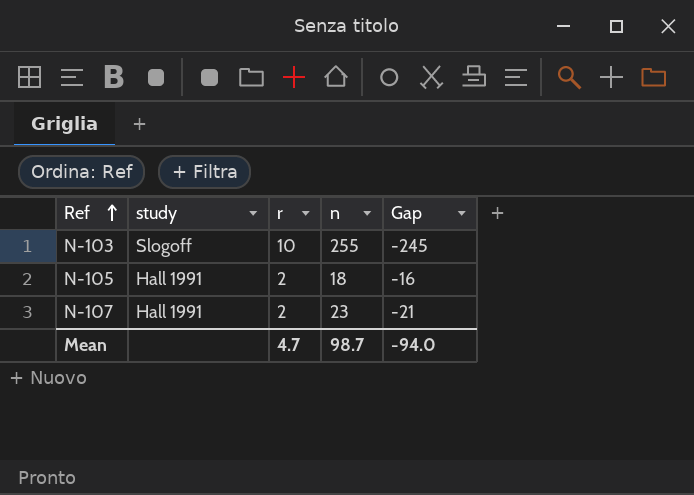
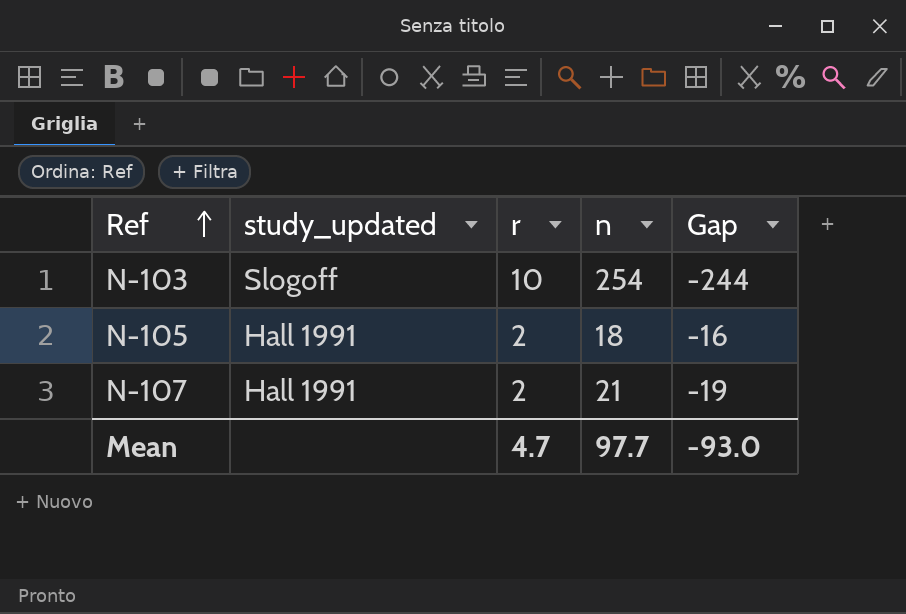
column name: study -> study_updated
N-103 | n: 255 -> 254
N-103 | Gap: -245 -> -244
N-107 | n: 23 -> 21
N-107 | Gap: -21 -> -19
Mean | n: 98.7 -> 97.7
Mean | Gap: -94.0 -> -93.0

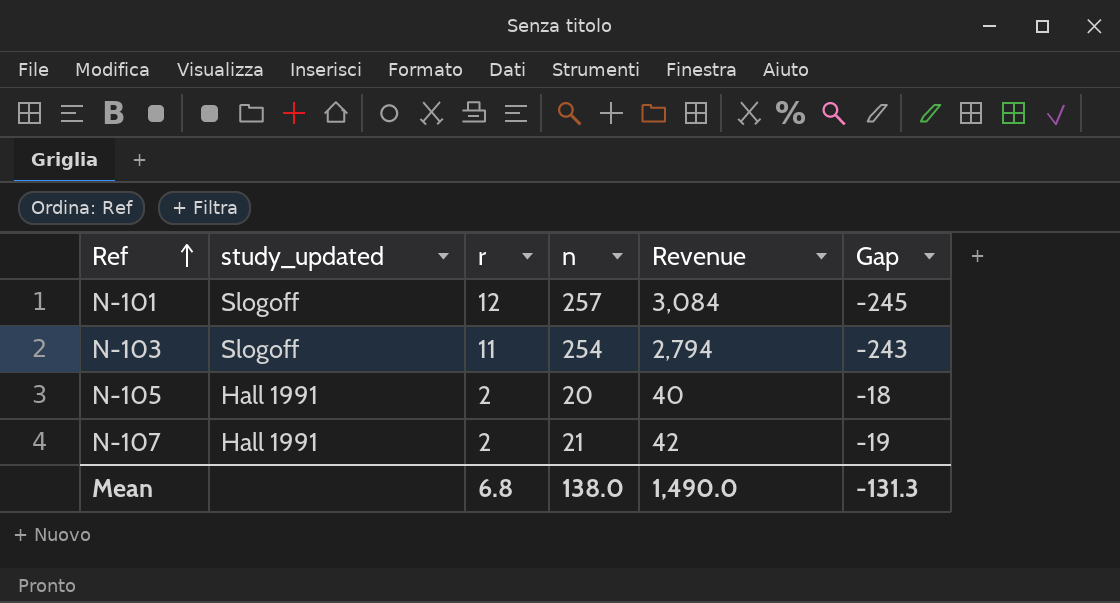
column Revenue | formula: none -> [r] * [n]
row N-101: none -> Slogoff | 12 | 257 | 3,084 | -245
N-103 | r: 10 -> 11
N-103 | Gap: -244 -> -243
N-105 | n: 18 -> 20
N-105 | Gap: -16 -> -18
Mean | r: 4.7 -> 6.8
Mean | n: 97.7 -> 138.0
Mean | Gap: -93.0 -> -131.3

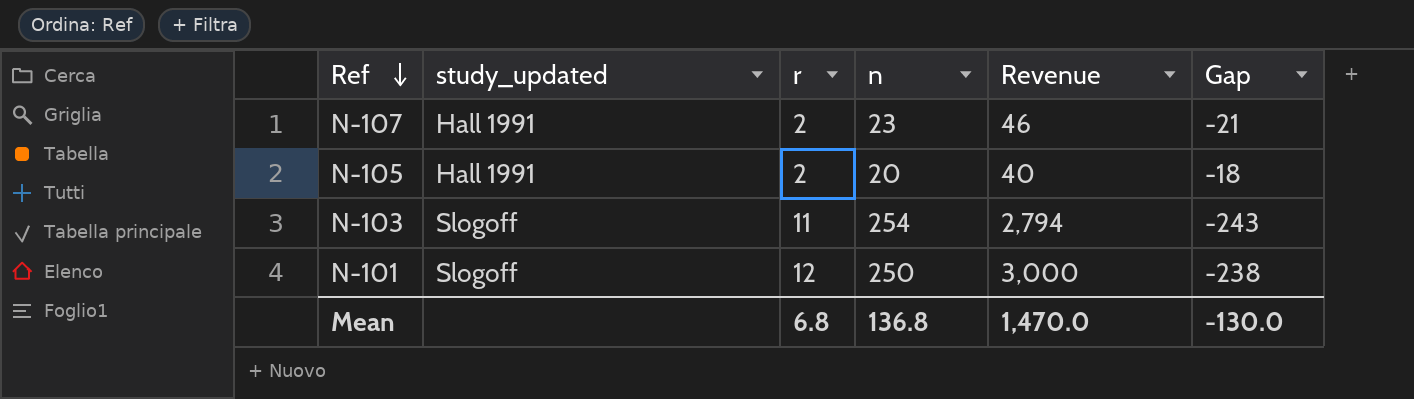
row order: Ref ascending -> Ref descending
N-107 | n: 21 -> 23
N-107 | Revenue: 42 -> 46
N-107 | Gap: -19 -> -21
N-101 | n: 257 -> 250
N-101 | Revenue: 3,084 -> 3,000
N-101 | Gap: -245 -> -238
Mean | n: 138.0 -> 136.8
Mean | Revenue: 1,490.0 -> 1,470.0
Mean | Gap: -131.3 -> -130.0

